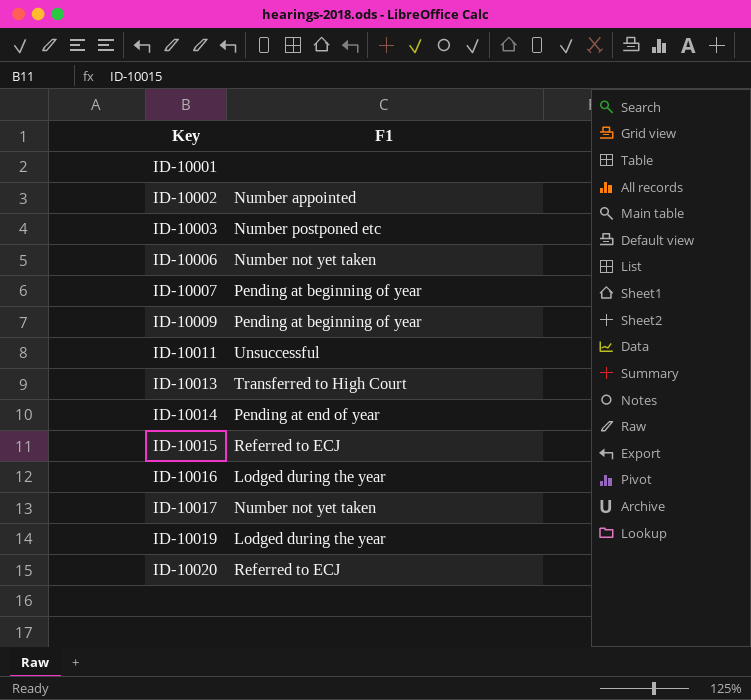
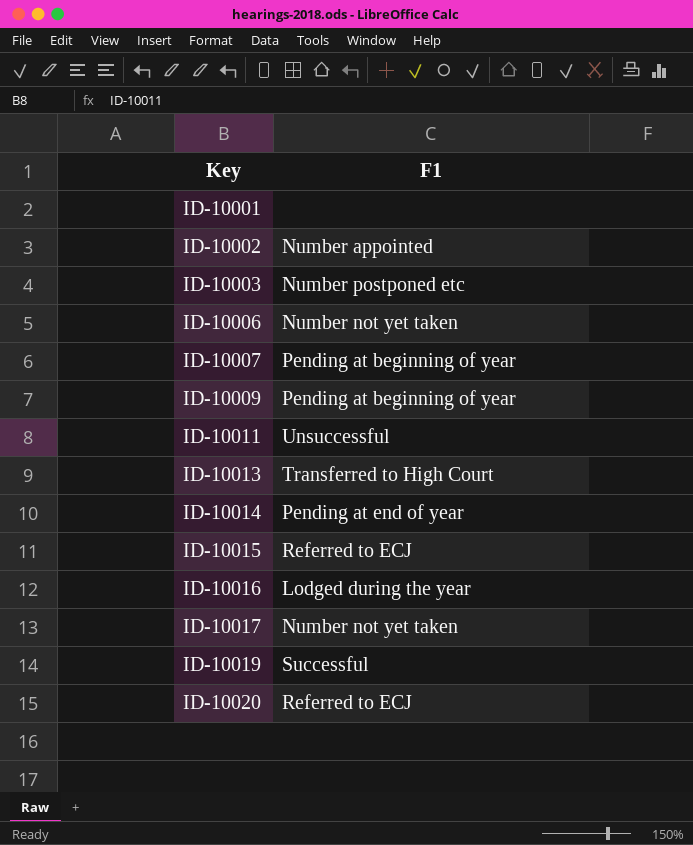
ID-10019 | F1: Lodged during the year -> Successful

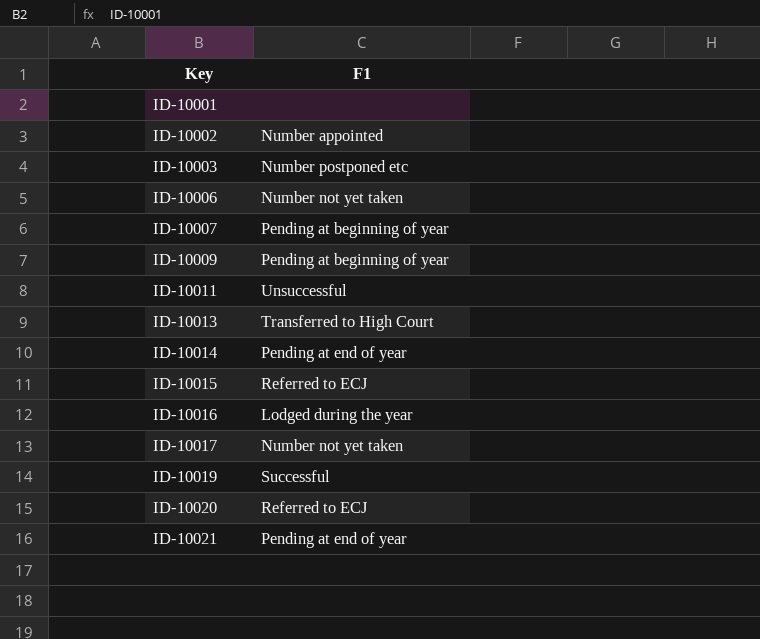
row ID-10021: none -> Pending at end of year

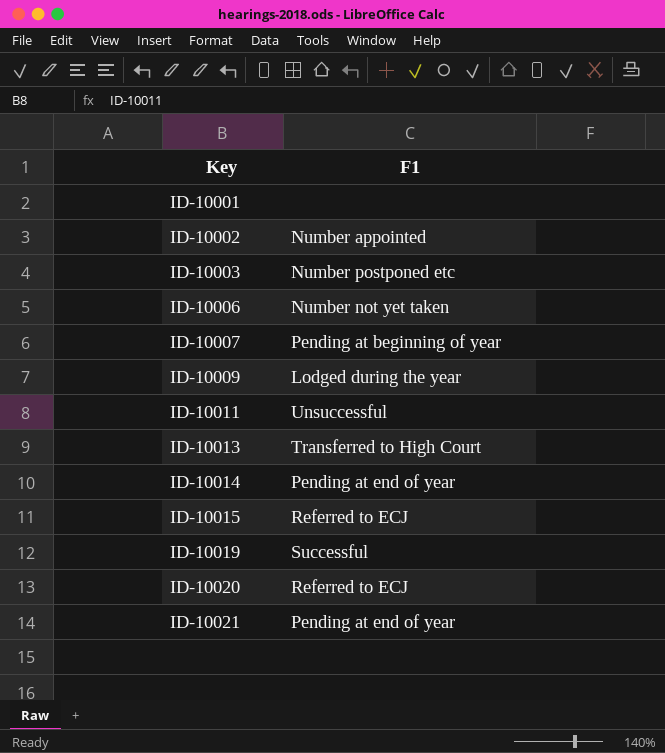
row ID-10016: Lodged during the year -> none
row ID-10017: Number not yet taken -> none
ID-10009 | F1: Pending at beginning of year -> Lodged during the year

